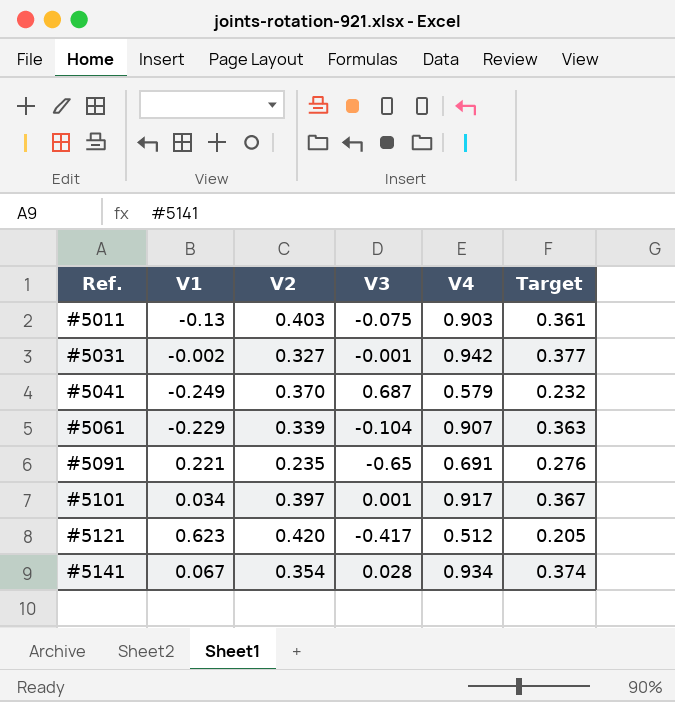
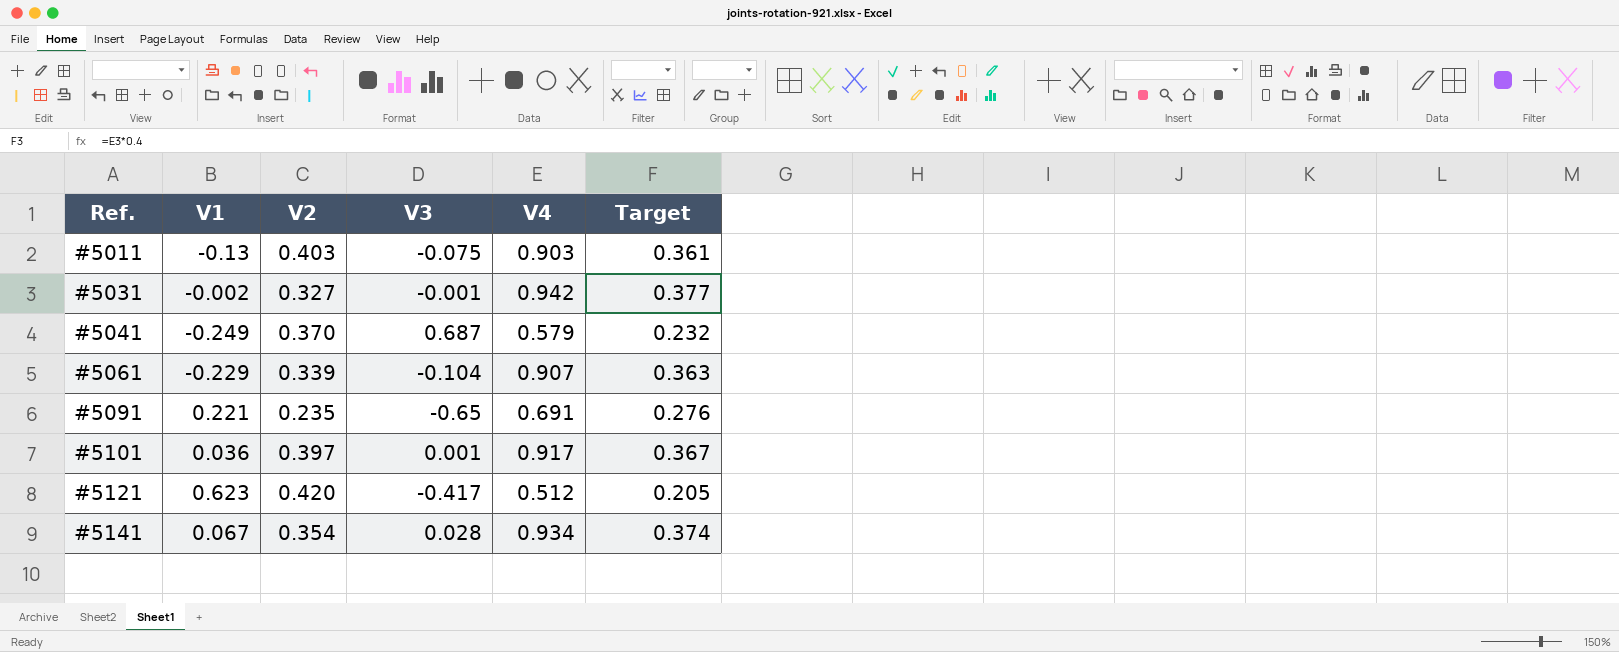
#5101 | V1: 0.034 -> 0.036

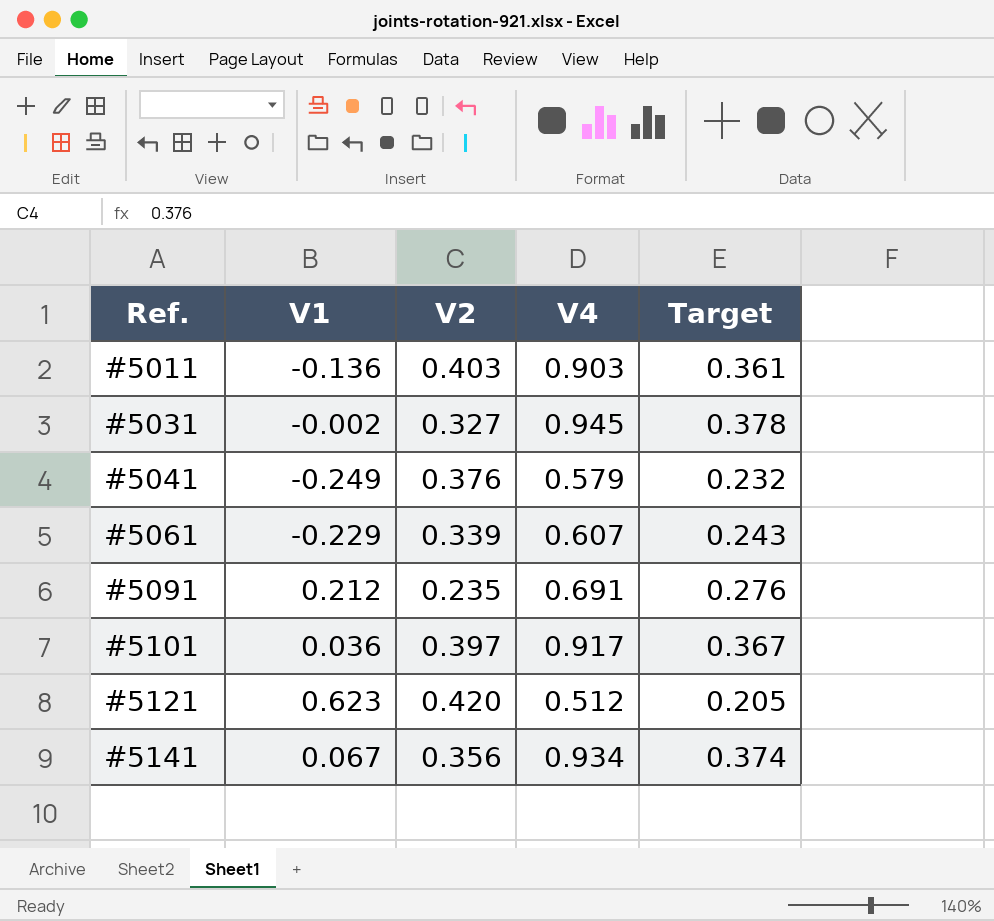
column V3 | position: 4 -> none
#5011 | V1: -0.13 -> -0.136
#5031 | V4: 0.942 -> 0.945
#5031 | Target: 0.377 -> 0.378
#5041 | V2: 0.370 -> 0.376
#5061 | V4: 0.907 -> 0.607
#5061 | Target: 0.363 -> 0.243
#5091 | V1: 0.221 -> 0.212
#5141 | V2: 0.354 -> 0.356

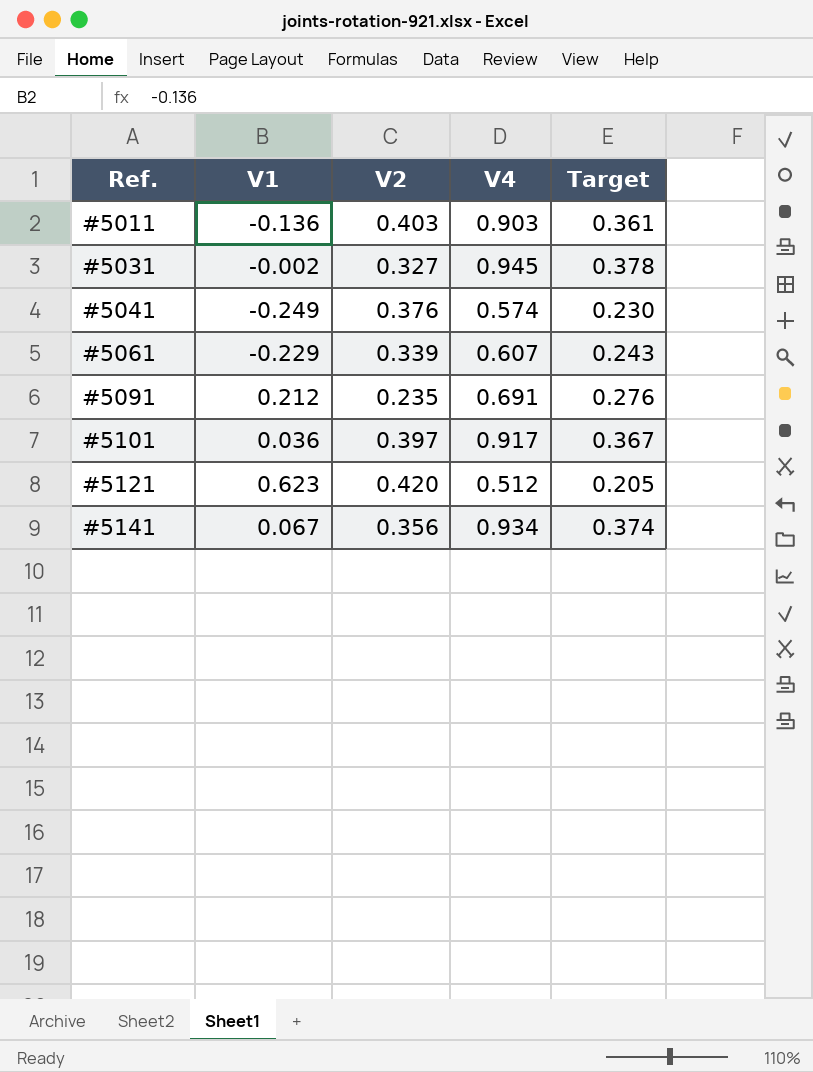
#5041 | V4: 0.579 -> 0.574
#5041 | Target: 0.232 -> 0.230

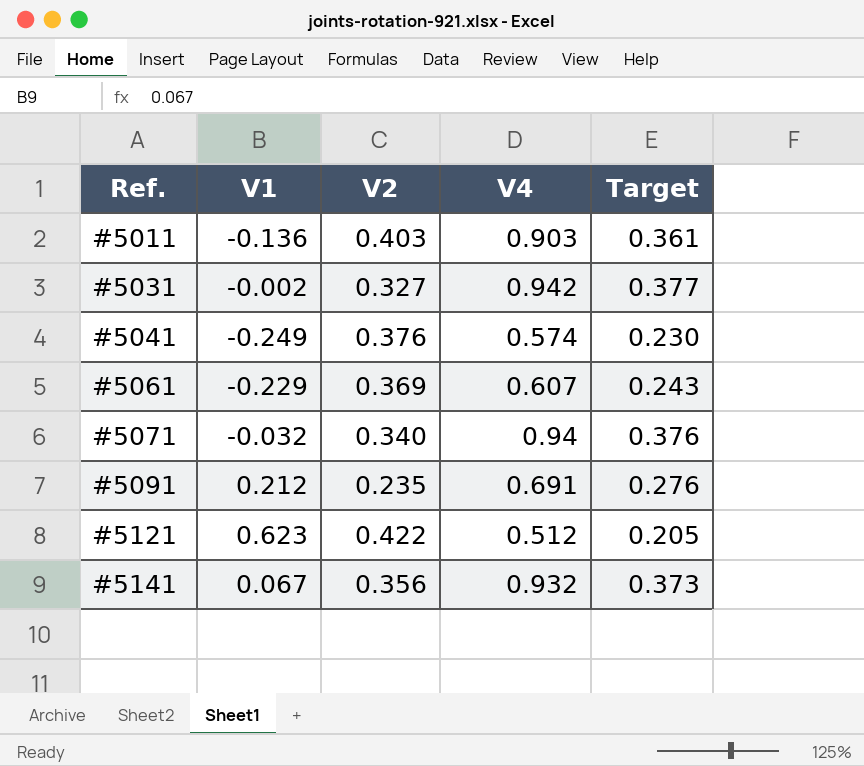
row #5101: 0.036 | 0.397 | 0.917 | 0.367 -> none
#5031 | V4: 0.945 -> 0.942
#5031 | Target: 0.378 -> 0.377
#5061 | V2: 0.339 -> 0.369
row #5071: none -> -0.032 | 0.340 | 0.94 | 0.376
#5121 | V2: 0.420 -> 0.422
#5141 | V4: 0.934 -> 0.932
#5141 | Target: 0.374 -> 0.373

